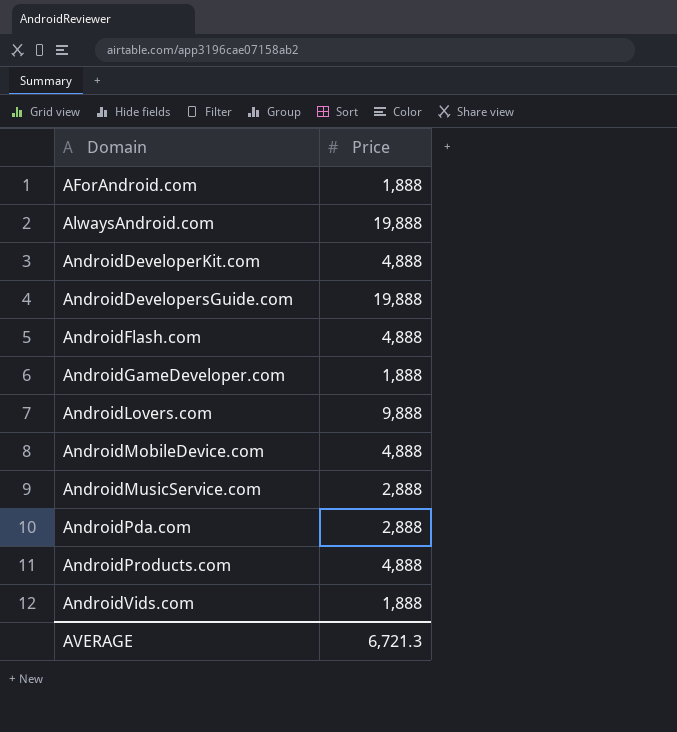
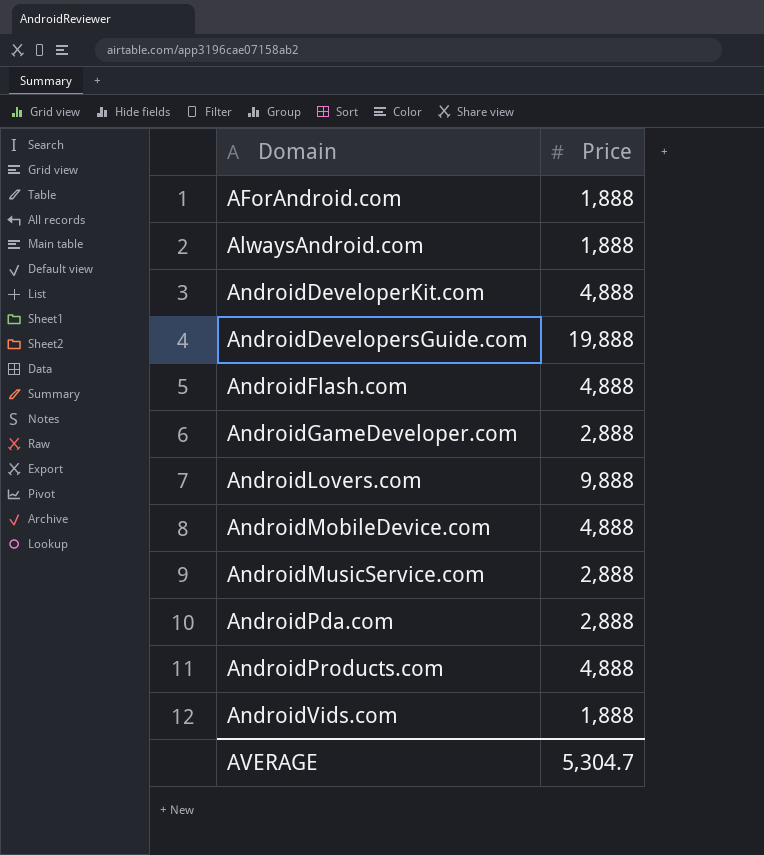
AlwaysAndroid.com | Price: 19,888 -> 1,888
AndroidGameDeveloper.com | Price: 1,888 -> 2,888
AVERAGE | Price: 6,721.3 -> 5,304.7

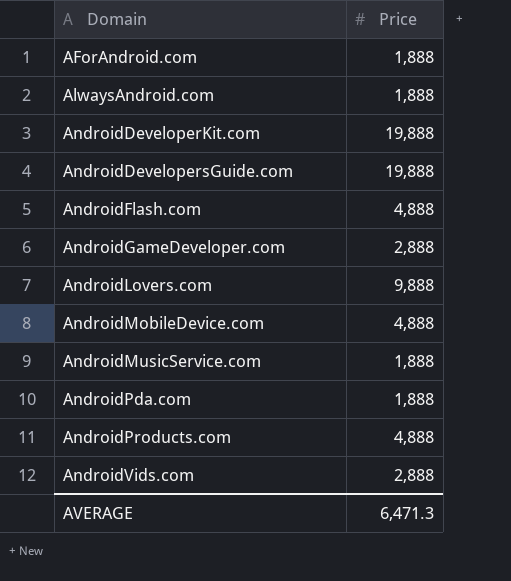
AndroidDeveloperKit.com | Price: 4,888 -> 19,888
AndroidMusicService.com | Price: 2,888 -> 1,888
AndroidPda.com | Price: 2,888 -> 1,888
AndroidVids.com | Price: 1,888 -> 2,888
AVERAGE | Price: 5,304.7 -> 6,471.3

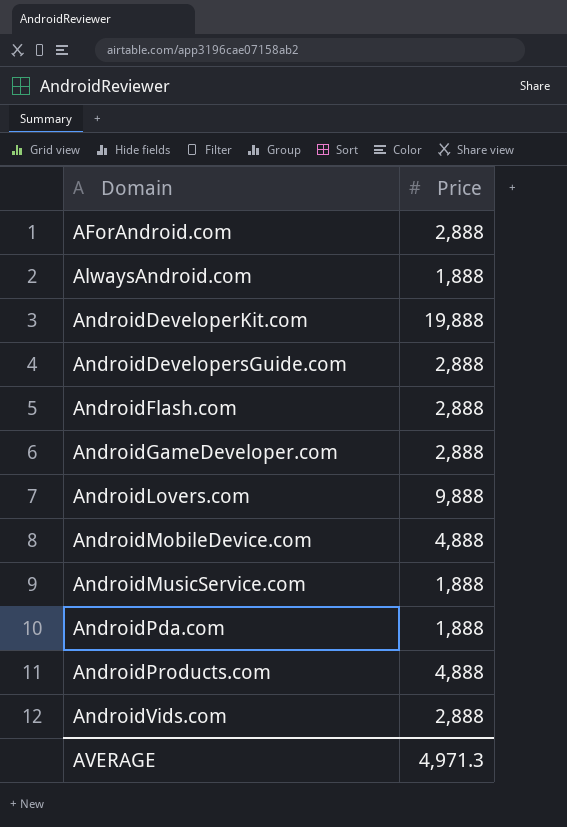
AForAndroid.com | Price: 1,888 -> 2,888
AndroidDevelopersGuide.com | Price: 19,888 -> 2,888
AndroidFlash.com | Price: 4,888 -> 2,888
AVERAGE | Price: 6,471.3 -> 4,971.3

